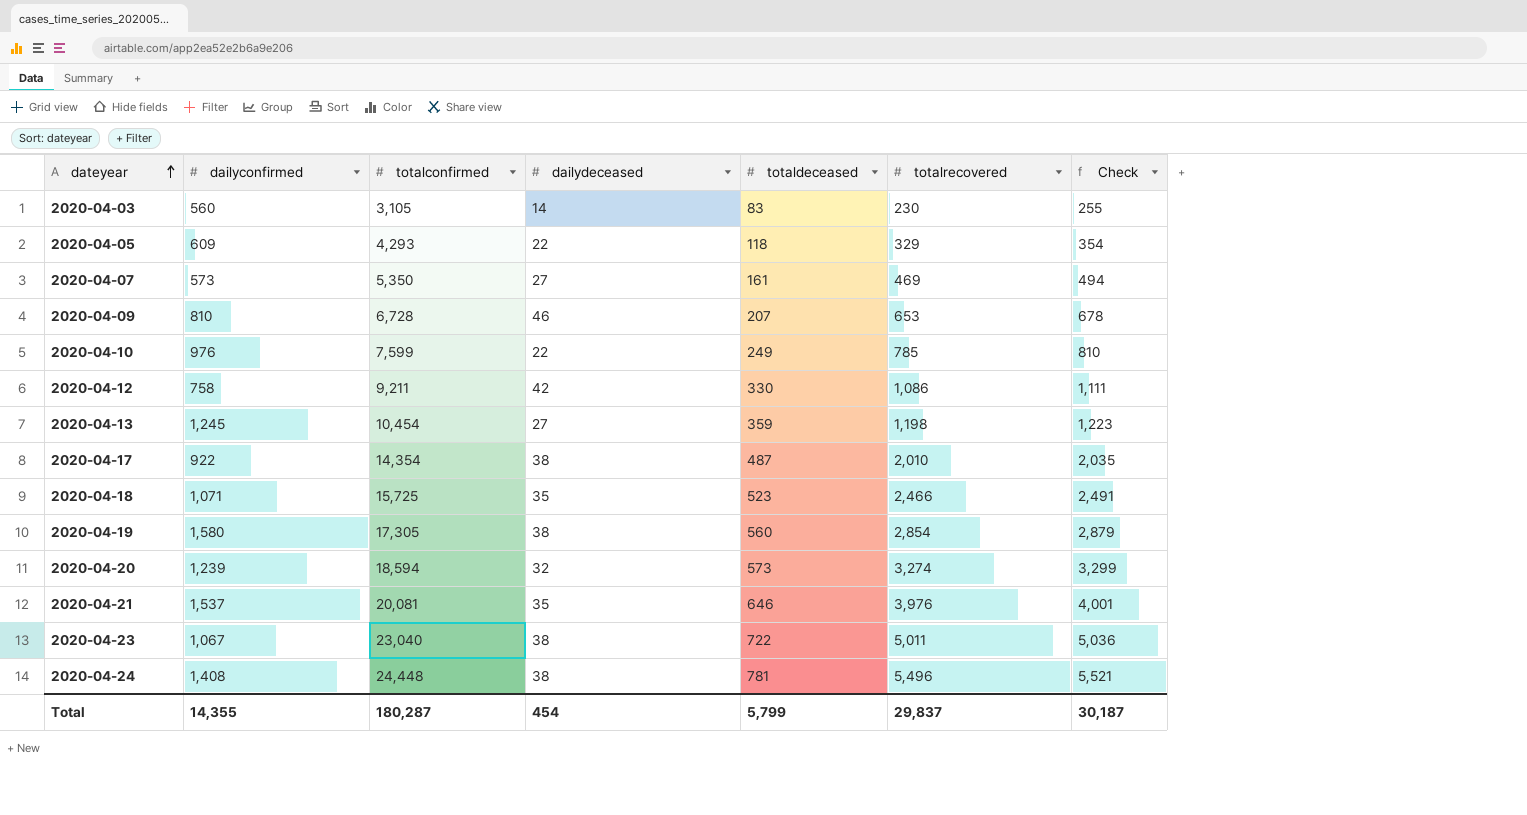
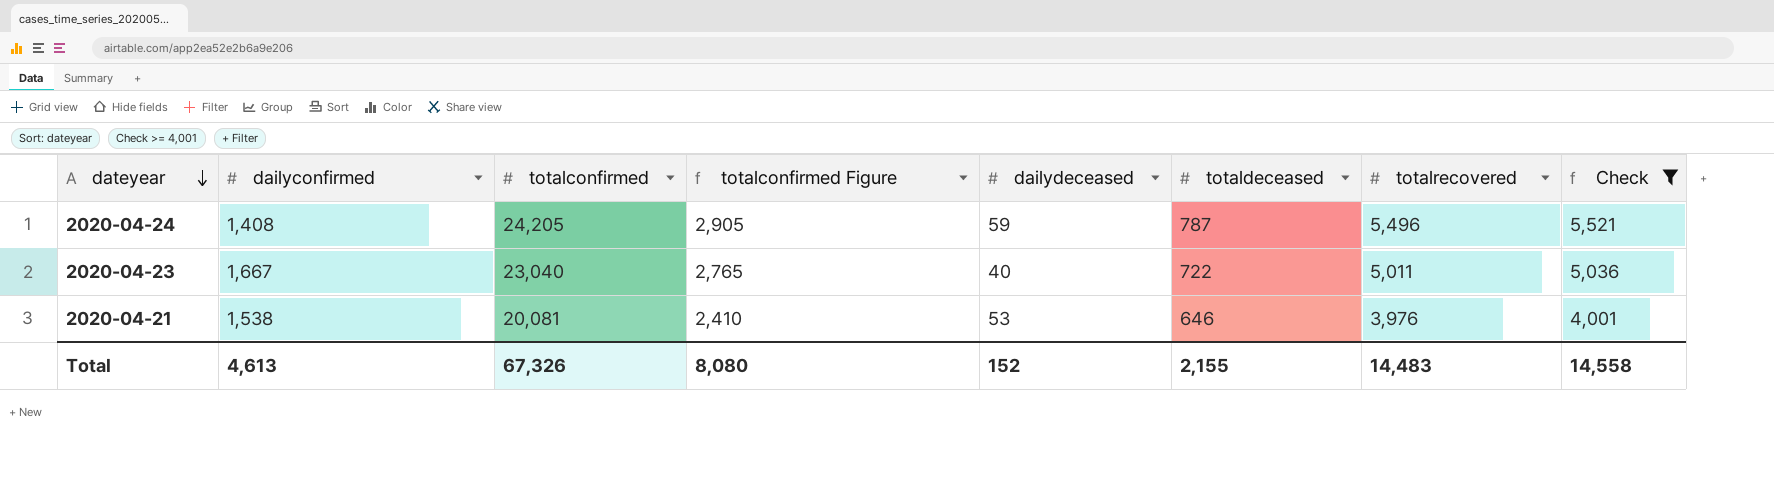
filter: none -> Check >= 4,001
row order: dateyear ascending -> dateyear descending
column totalconfirmed Figure | formula: none -> [totalconfirmed] * 0.12
2020-04-24 | totalconfirmed: 24,448 -> 24,205
2020-04-24 | dailydeceased: 38 -> 59
2020-04-24 | totaldeceased: 781 -> 787
2020-04-23 | dailyconfirmed: 1,067 -> 1,667
2020-04-23 | dailydeceased: 38 -> 40
2020-04-21 | dailyconfirmed: 1,537 -> 1,538
2020-04-21 | dailydeceased: 35 -> 53
Total | dailyconfirmed: 14,355 -> 4,613
Total | totalconfirmed: 180,287 -> 67,326
Total | dailydeceased: 454 -> 152
Total | totaldeceased: 5,799 -> 2,155
Total | totalrecovered: 29,837 -> 14,483
Total | Check: 30,187 -> 14,558

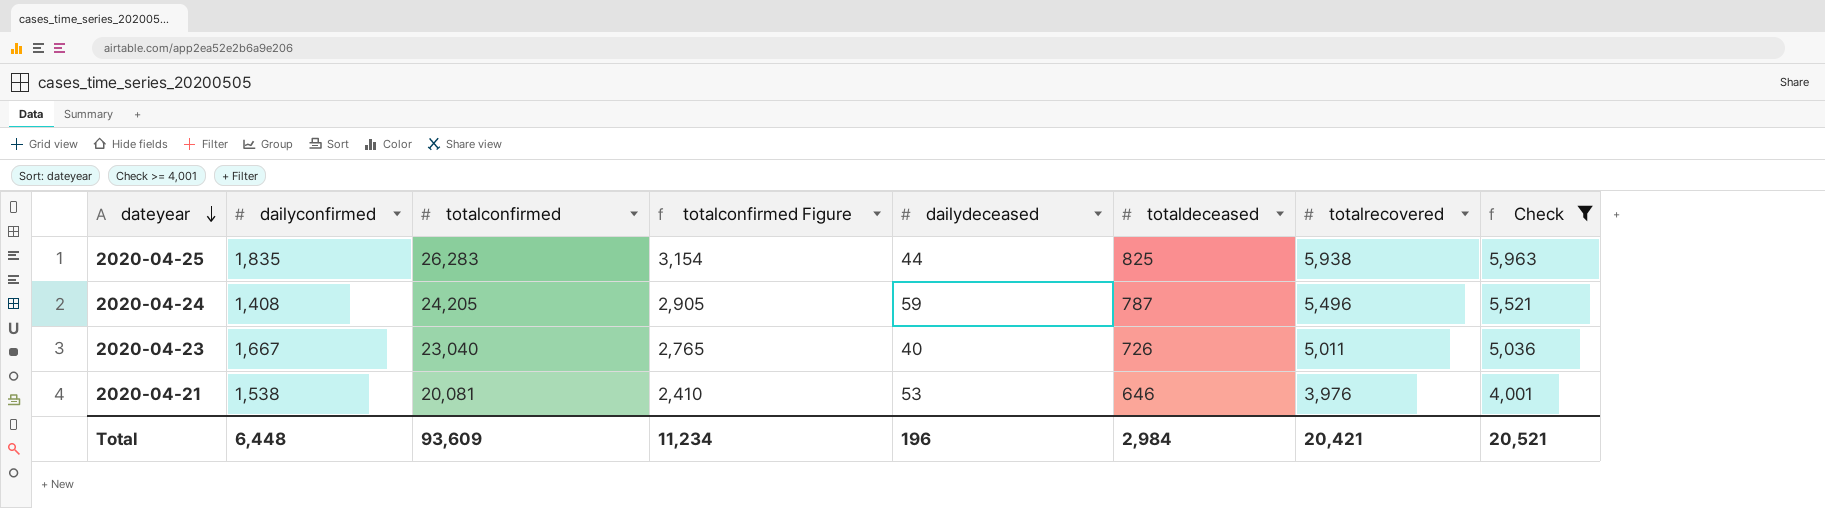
row 2020-04-25: none -> 1,835 | 26,283 | 3,154 | 44 | 825 | 5,938 | 5,963
2020-04-23 | totaldeceased: 722 -> 726
Total | dailyconfirmed: 4,613 -> 6,448
Total | totalconfirmed: 67,326 -> 93,609
Total | totalconfirmed Figure: 8,080 -> 11,234
Total | dailydeceased: 152 -> 196
Total | totaldeceased: 2,155 -> 2,984
Total | totalrecovered: 14,483 -> 20,421
Total | Check: 14,558 -> 20,521

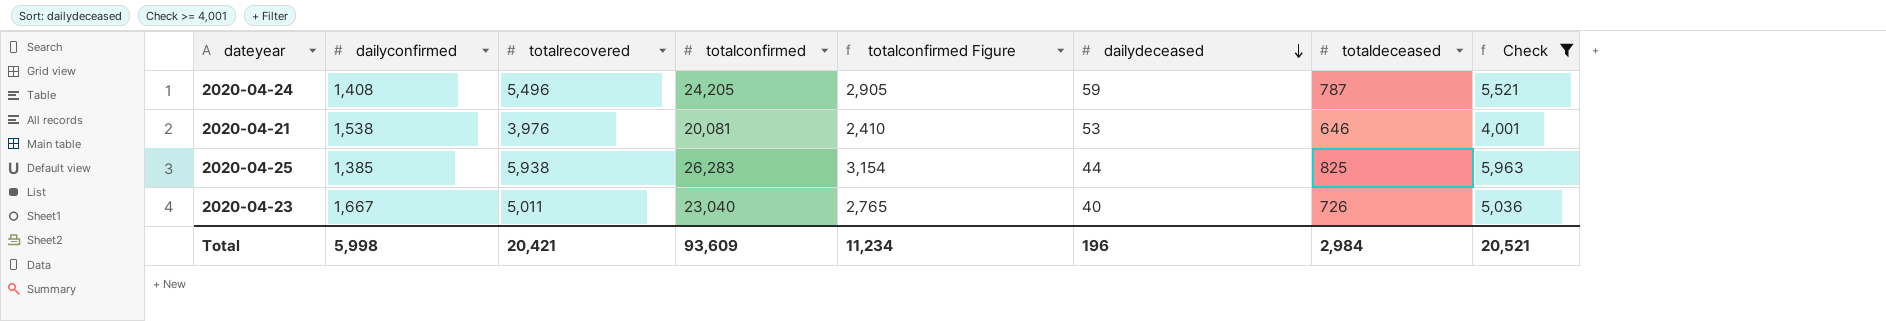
row order: dateyear descending -> dailydeceased descending
column totalrecovered | position: 7 -> 3
2020-04-25 | dailyconfirmed: 1,835 -> 1,385
Total | dailyconfirmed: 6,448 -> 5,998

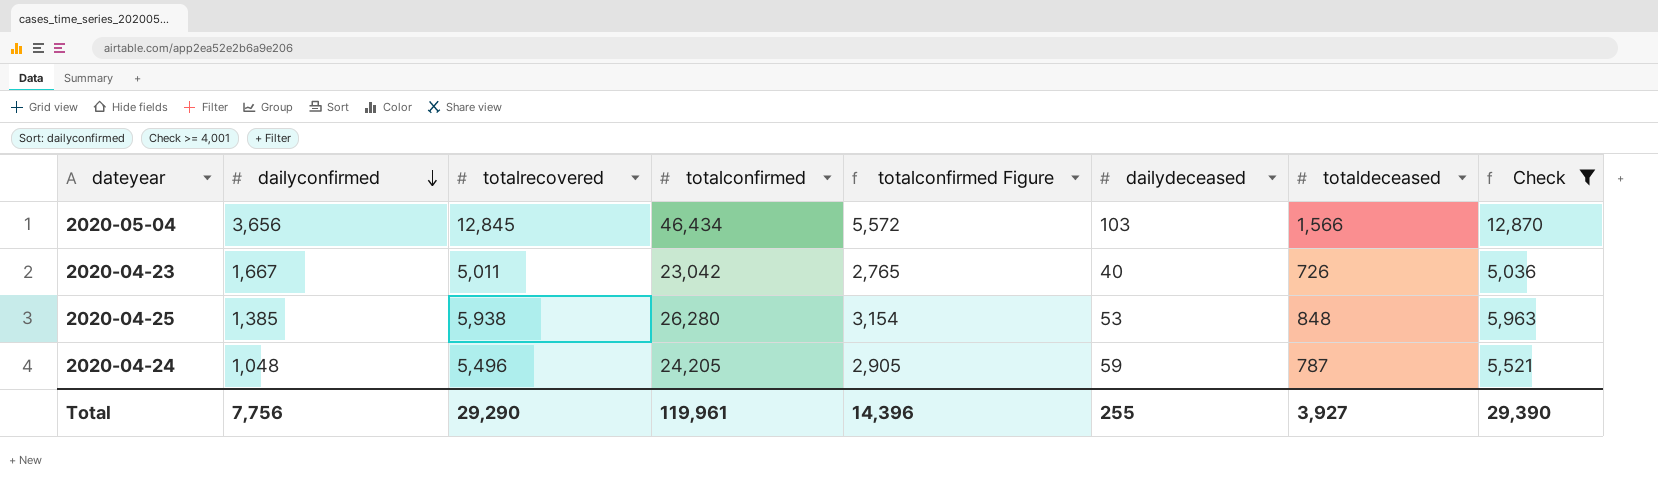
row order: dailydeceased descending -> dailyconfirmed descending
row 2020-04-21: 1,538 | 3,976 | 20,081 | 2,410 | 53 | 646 | 4,001 -> none
row 2020-05-04: none -> 3,656 | 12,845 | 46,434 | 5,572 | 103 | 1,566 | 12,870
2020-04-23 | totalconfirmed: 23,040 -> 23,042
2020-04-25 | totalconfirmed: 26,283 -> 26,280
2020-04-25 | dailydeceased: 44 -> 53
2020-04-25 | totaldeceased: 825 -> 848
2020-04-24 | dailyconfirmed: 1,408 -> 1,048
Total | dailyconfirmed: 5,998 -> 7,756
Total | totalrecovered: 20,421 -> 29,290
Total | totalconfirmed: 93,609 -> 119,961
Total | totalconfirmed Figure: 11,234 -> 14,396
Total | dailydeceased: 196 -> 255
Total | totaldeceased: 2,984 -> 3,927
Total | Check: 20,521 -> 29,390

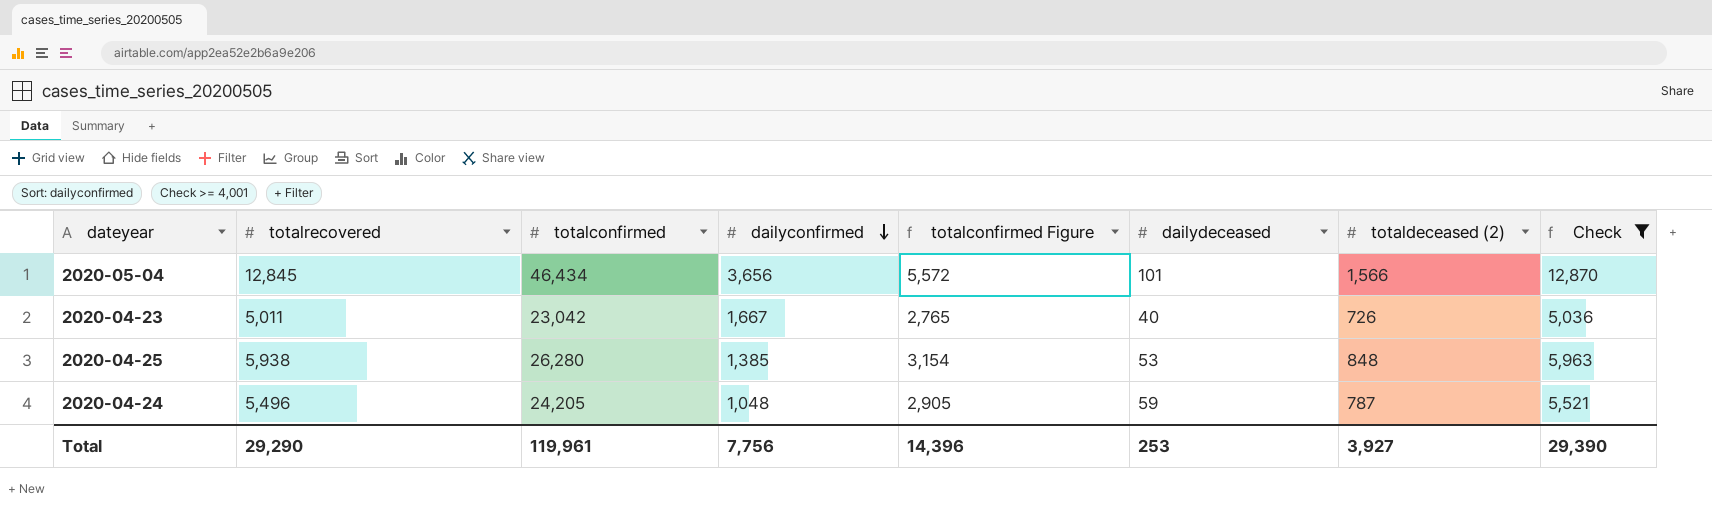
column dailyconfirmed | position: 2 -> 4
column name: totaldeceased -> totaldeceased (2)
2020-05-04 | dailydeceased: 103 -> 101
Total | dailydeceased: 255 -> 253

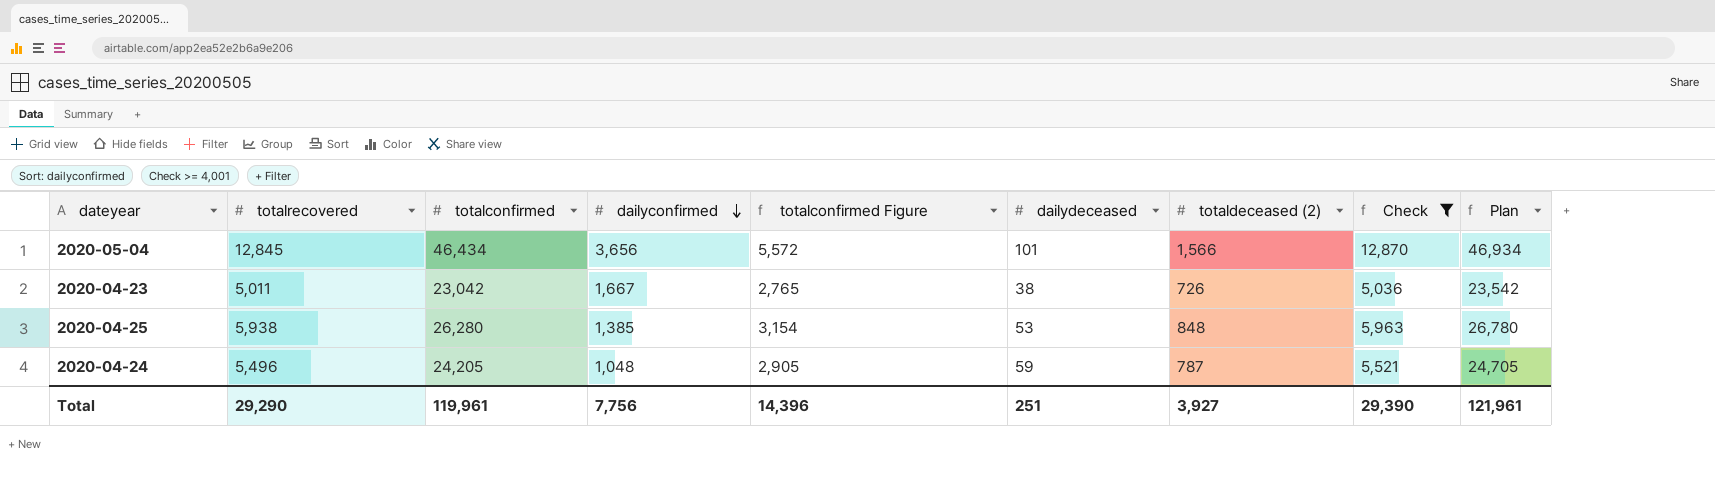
column Plan | formula: none -> [totalconfirmed] + 500
2020-04-23 | dailydeceased: 40 -> 38
Total | dailydeceased: 253 -> 251

